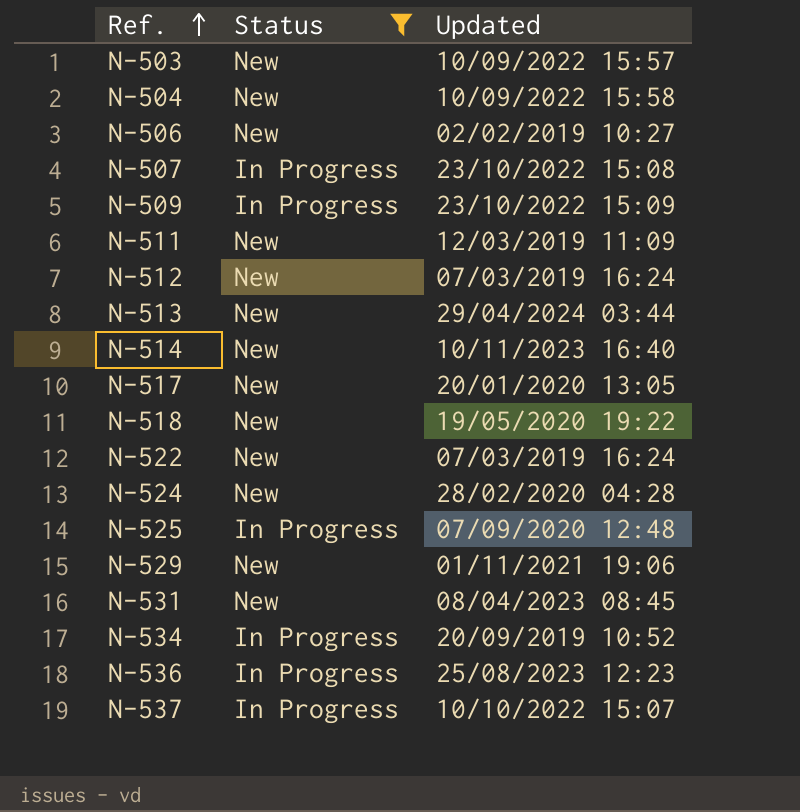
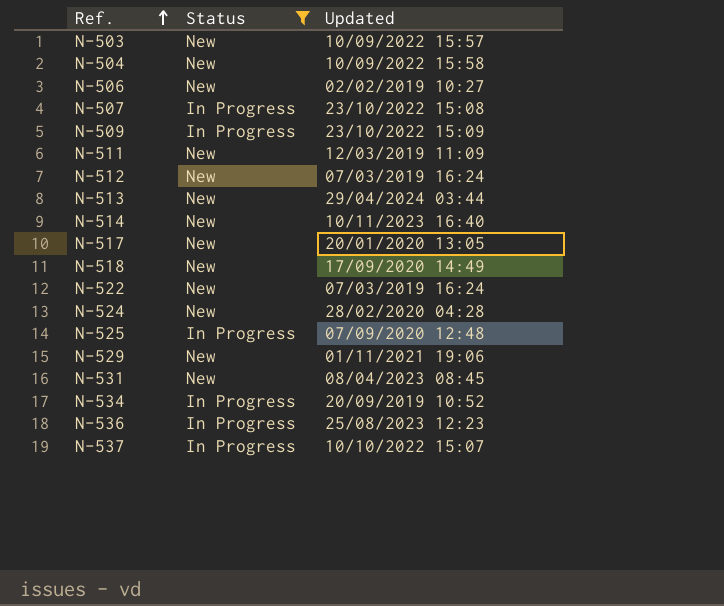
N-518 | Updated: 19/05/2020 19:22 -> 17/09/2020 14:49

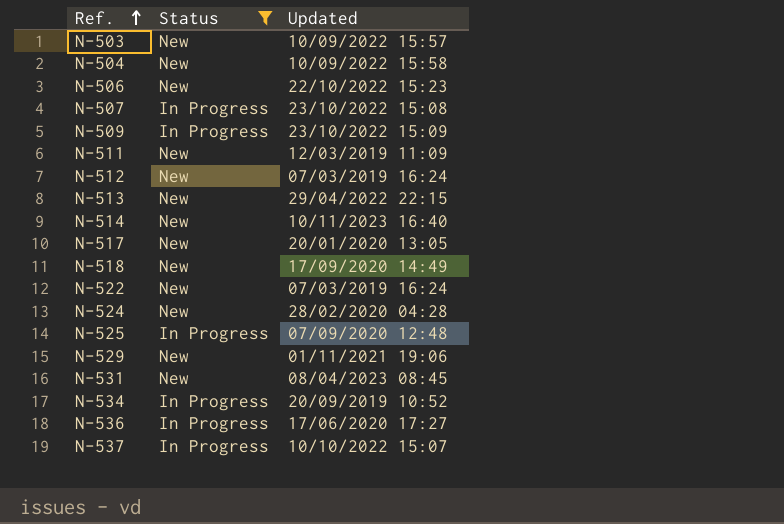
N-506 | Updated: 02/02/2019 10:27 -> 22/10/2022 15:23
N-513 | Updated: 29/04/2024 03:44 -> 29/04/2022 22:15
N-536 | Updated: 25/08/2023 12:23 -> 17/06/2020 17:27

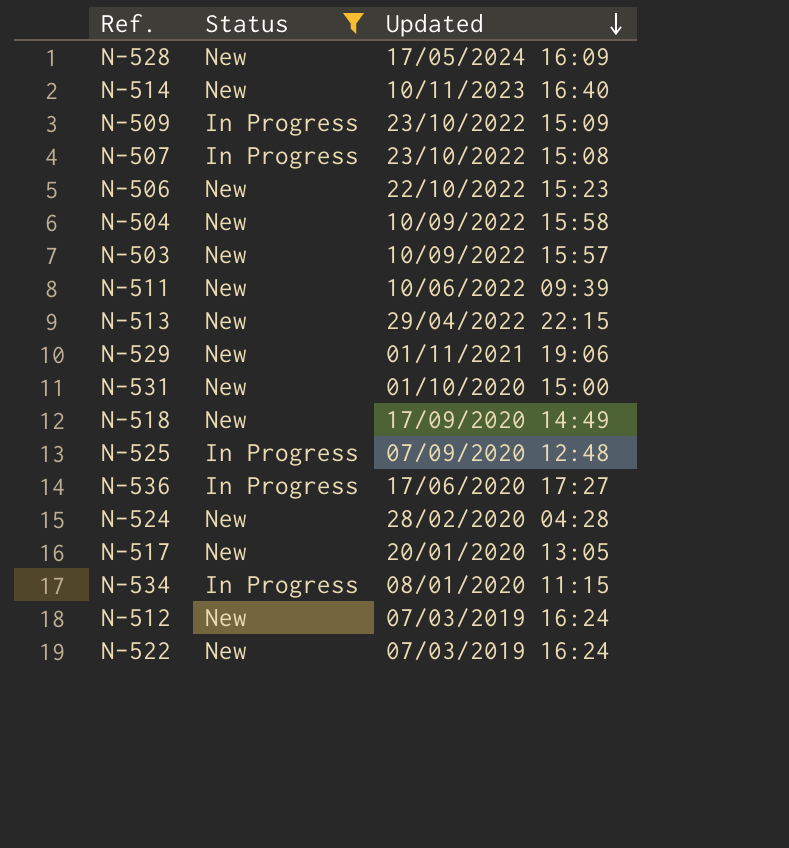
row order: Ref. ascending -> Updated descending
row N-537: In Progress | 10/10/2022 15:07 -> none
row N-528: none -> New | 17/05/2024 16:09
N-511 | Updated: 12/03/2019 11:09 -> 10/06/2022 09:39
N-531 | Updated: 08/04/2023 08:45 -> 01/10/2020 15:00
N-534 | Updated: 20/09/2019 10:52 -> 08/01/2020 11:15

